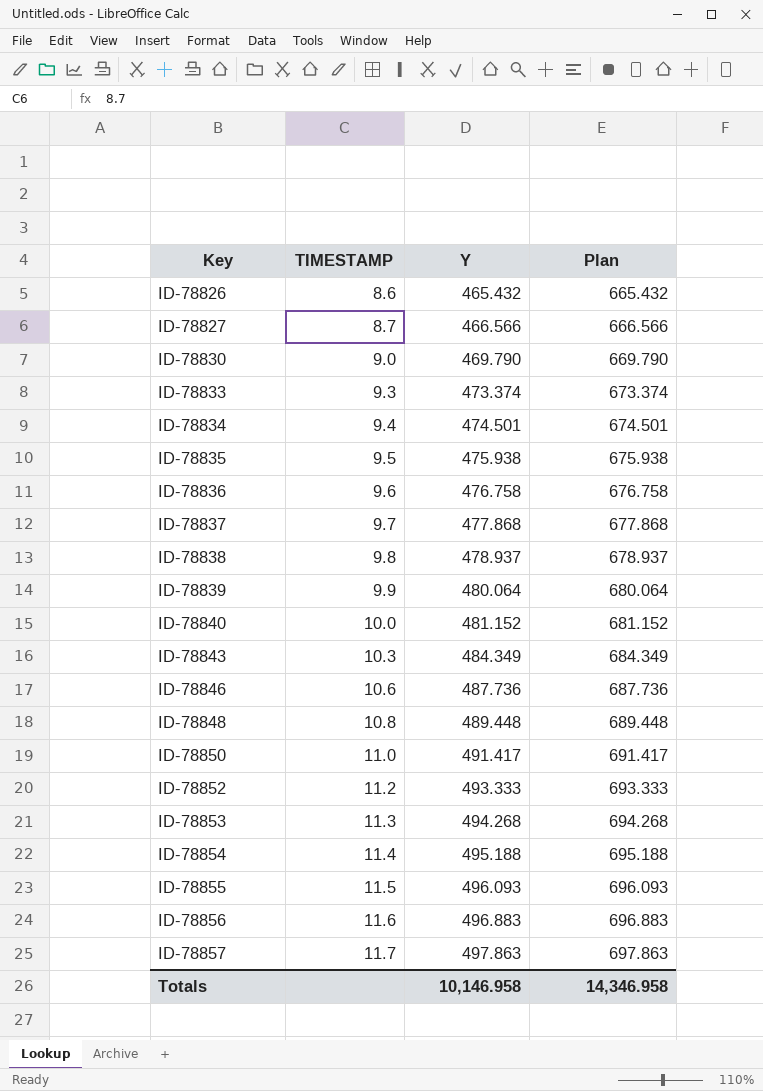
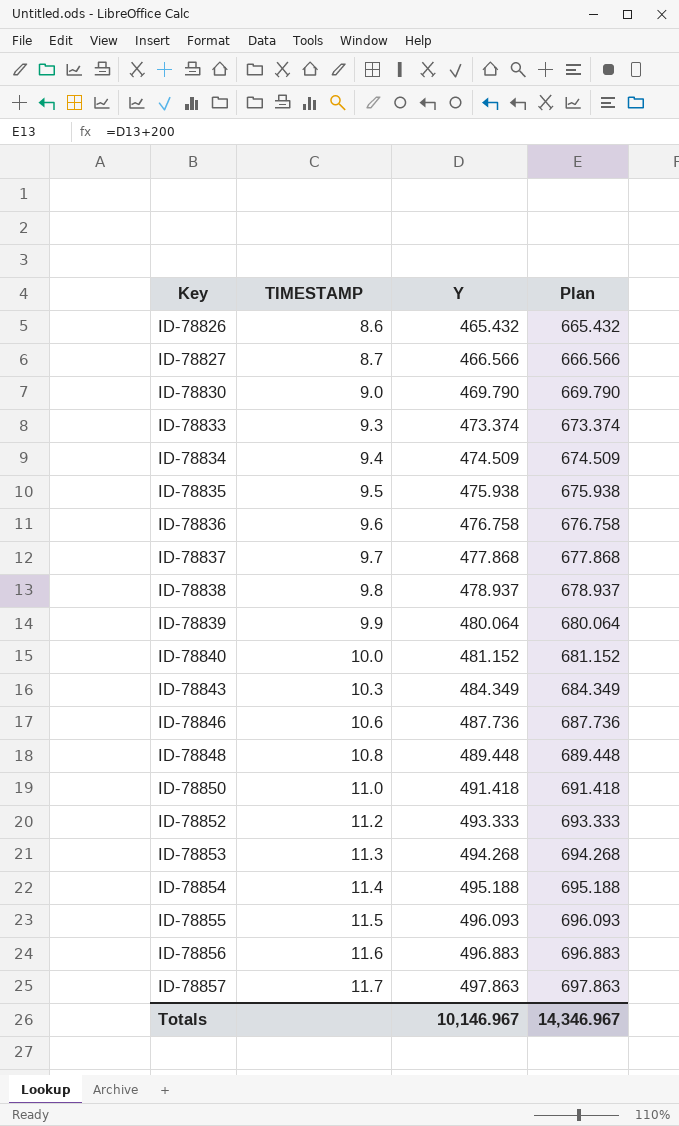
ID-78834 | Y: 474.501 -> 474.509
ID-78834 | Plan: 674.501 -> 674.509
ID-78850 | Y: 491.417 -> 491.418
ID-78850 | Plan: 691.417 -> 691.418
Totals | Y: 10,146.958 -> 10,146.967
Totals | Plan: 14,346.958 -> 14,346.967

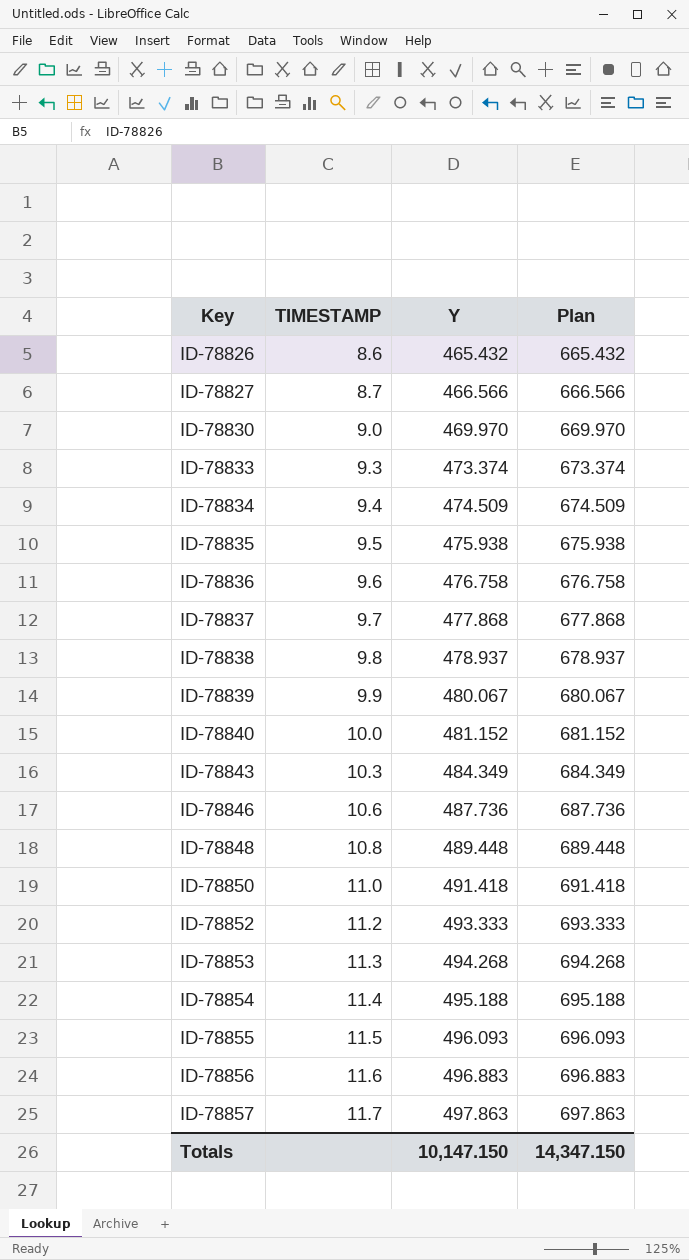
ID-78830 | Y: 469.790 -> 469.970
ID-78830 | Plan: 669.790 -> 669.970
ID-78839 | Y: 480.064 -> 480.067
ID-78839 | Plan: 680.064 -> 680.067
Totals | Y: 10,146.967 -> 10,147.150
Totals | Plan: 14,346.967 -> 14,347.150

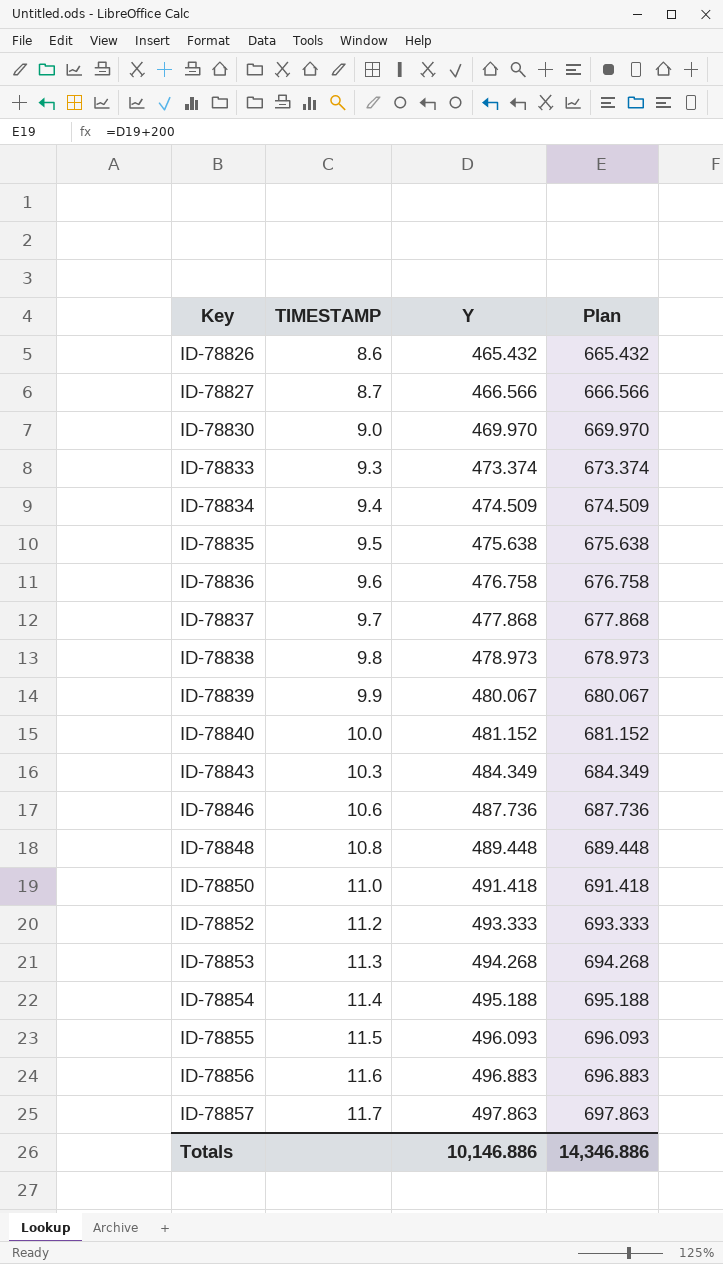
ID-78835 | Y: 475.938 -> 475.638
ID-78835 | Plan: 675.938 -> 675.638
ID-78838 | Y: 478.937 -> 478.973
ID-78838 | Plan: 678.937 -> 678.973
Totals | Y: 10,147.150 -> 10,146.886
Totals | Plan: 14,347.150 -> 14,346.886

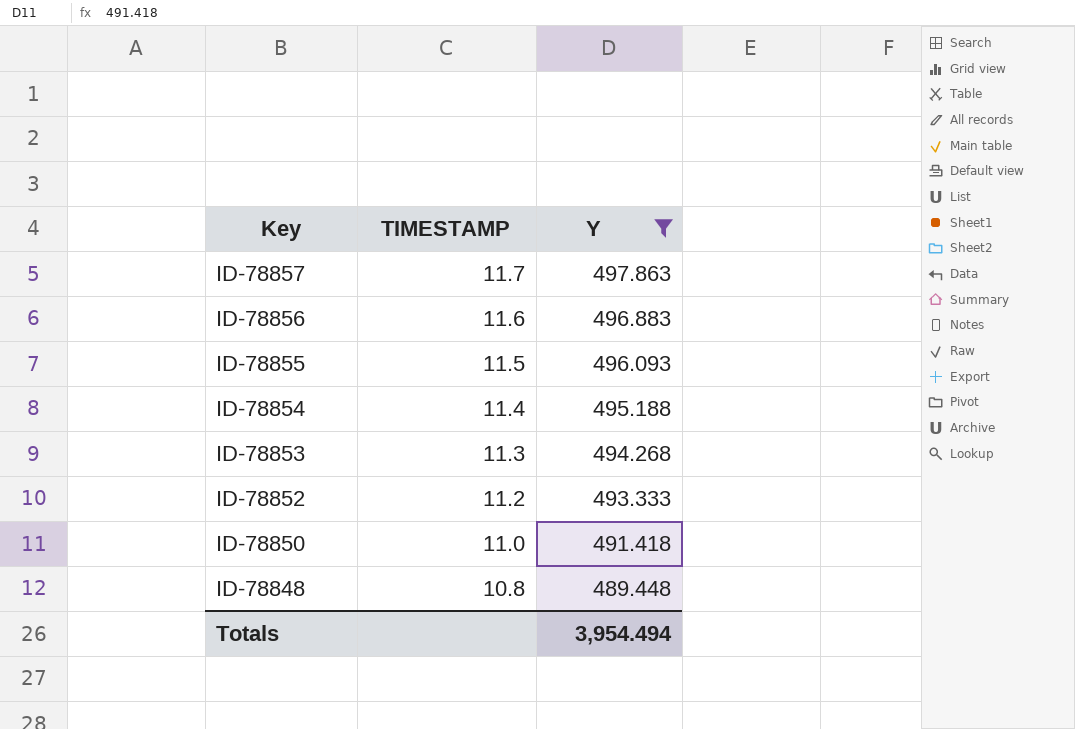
filter: none -> Y >= 489.448
row order: Key ascending -> Key descending
column Plan | formula: [Y] + 200 -> none
Totals | Y: 10,146.886 -> 3,954.494

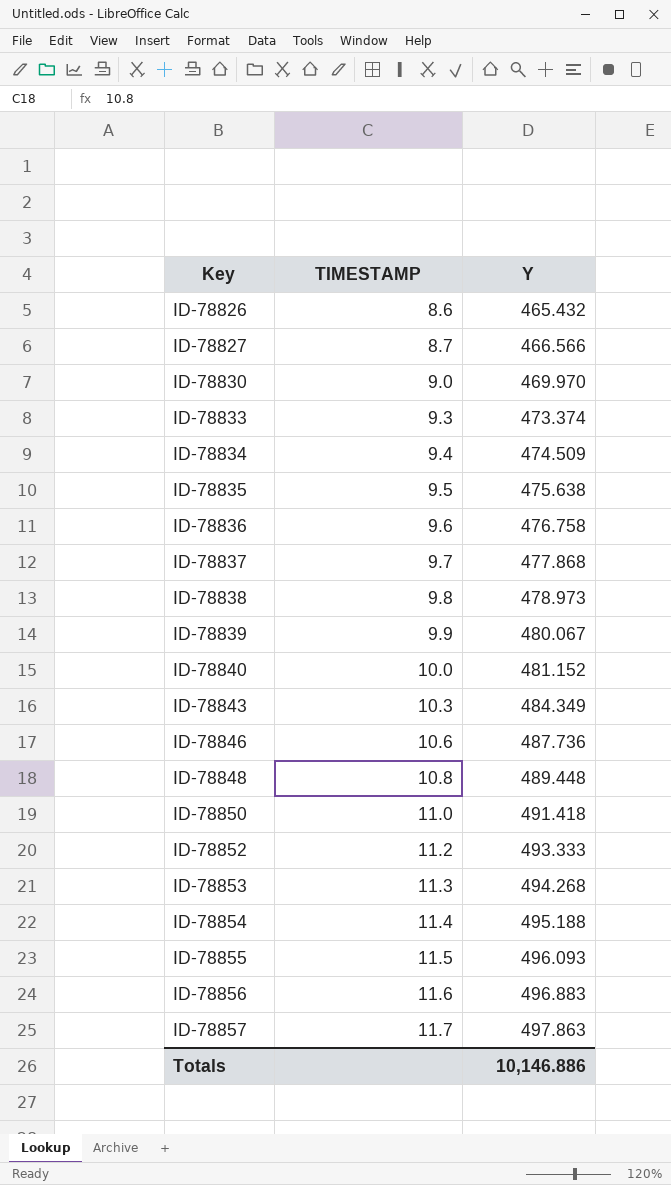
filter: Y >= 489.448 -> none
row order: Key descending -> Key ascending
Totals | Y: 3,954.494 -> 10,146.886

